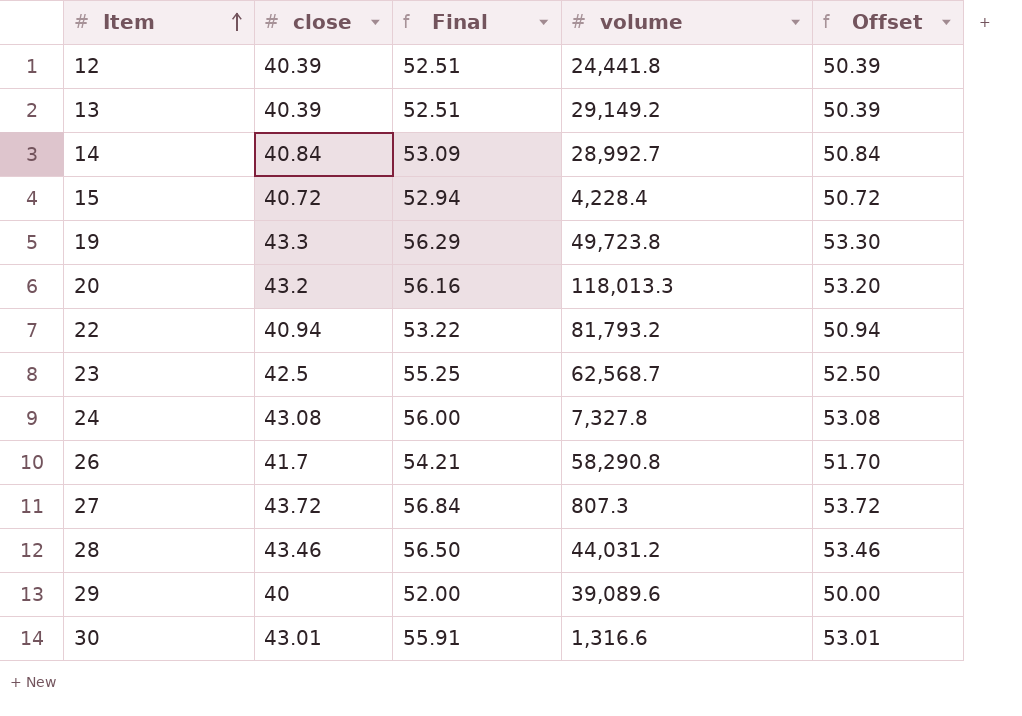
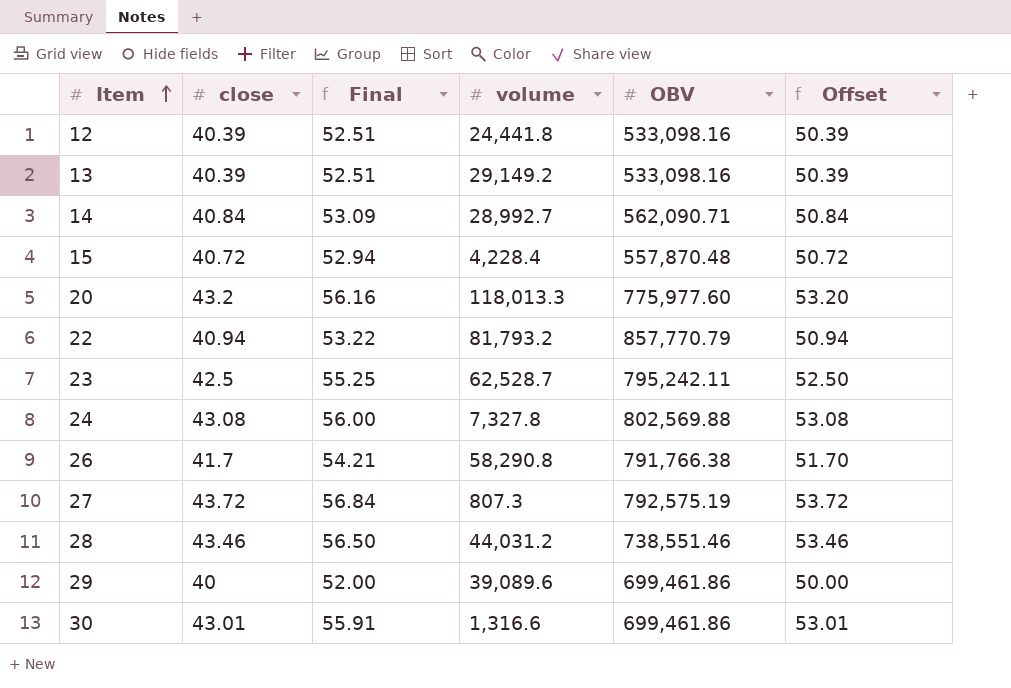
column OBV | position: none -> 5
row 19: 43.3 | 56.29 | 49,723.8 | 53.30 -> none
23 | volume: 62,568.7 -> 62,528.7

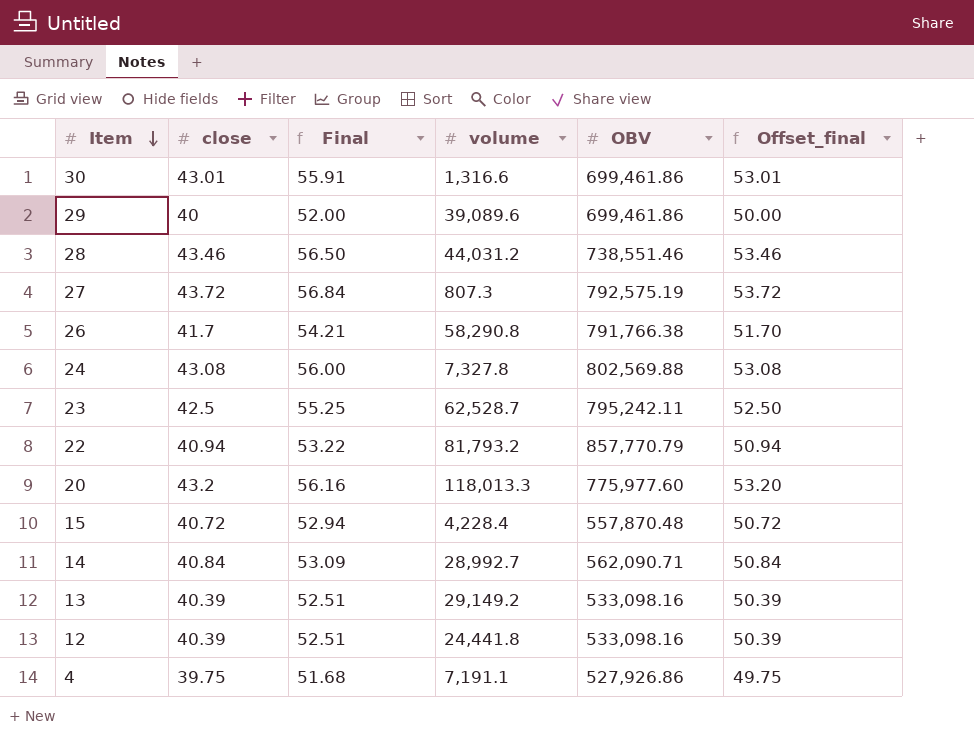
row order: Item ascending -> Item descending
column name: Offset -> Offset_final
row 4: none -> 39.75 | 51.68 | 7,191.1 | 527,926.86 | 49.75

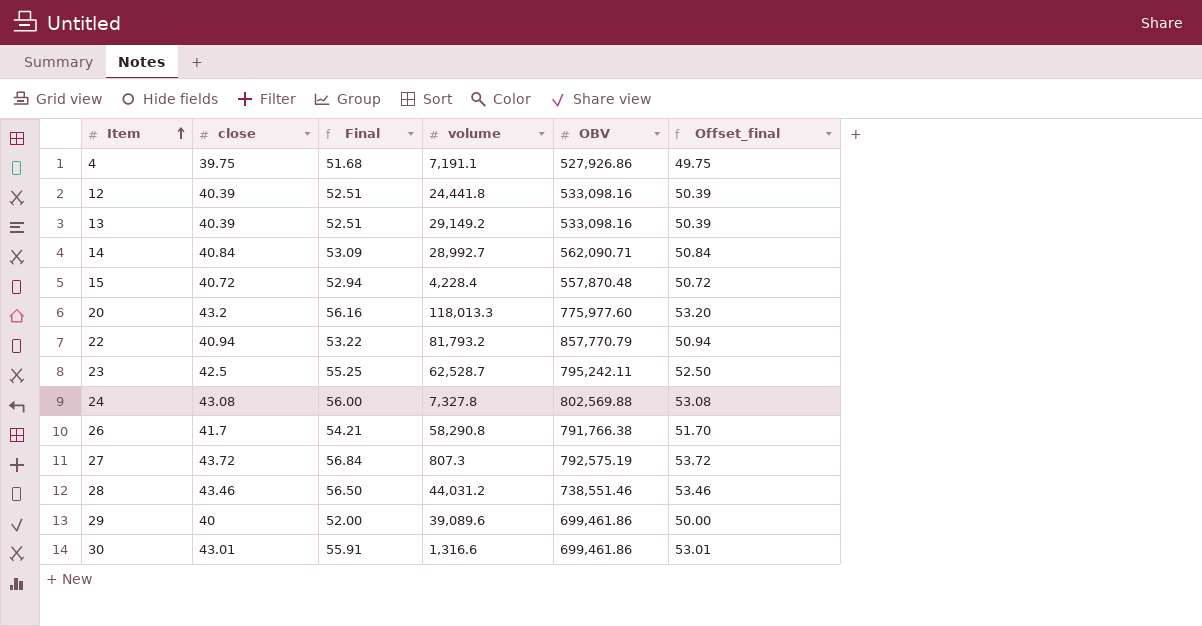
row order: Item descending -> Item ascending

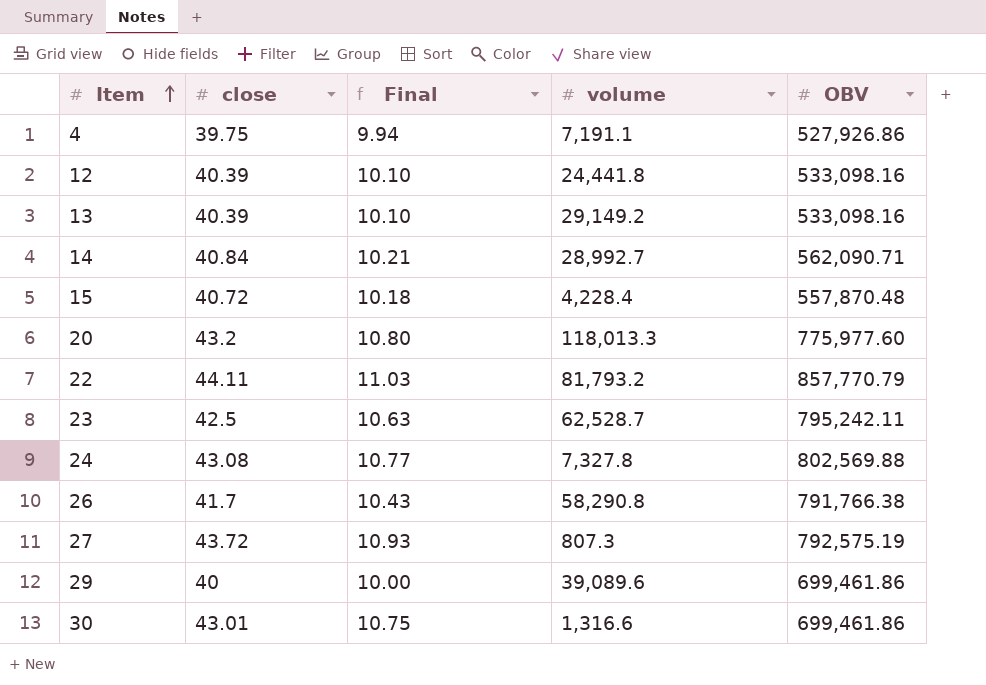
column Offset_final | formula: [close] + 10 -> none
column Final | formula: [close] * 1.3 -> [close] * 0.25
row 28: 43.46 | 56.50 | 44,031.2 | 738,551.46 | 53.46 -> none
22 | close: 40.94 -> 44.11

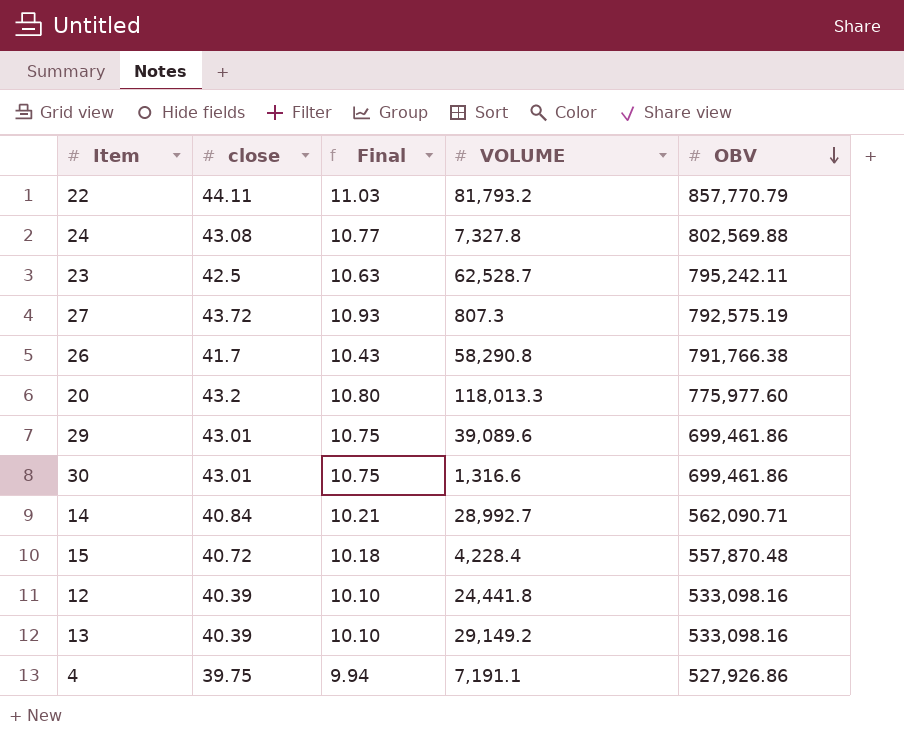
row order: Item ascending -> OBV descending
column name: volume -> VOLUME
29 | close: 40 -> 43.01
29 | Final: 10.00 -> 10.75

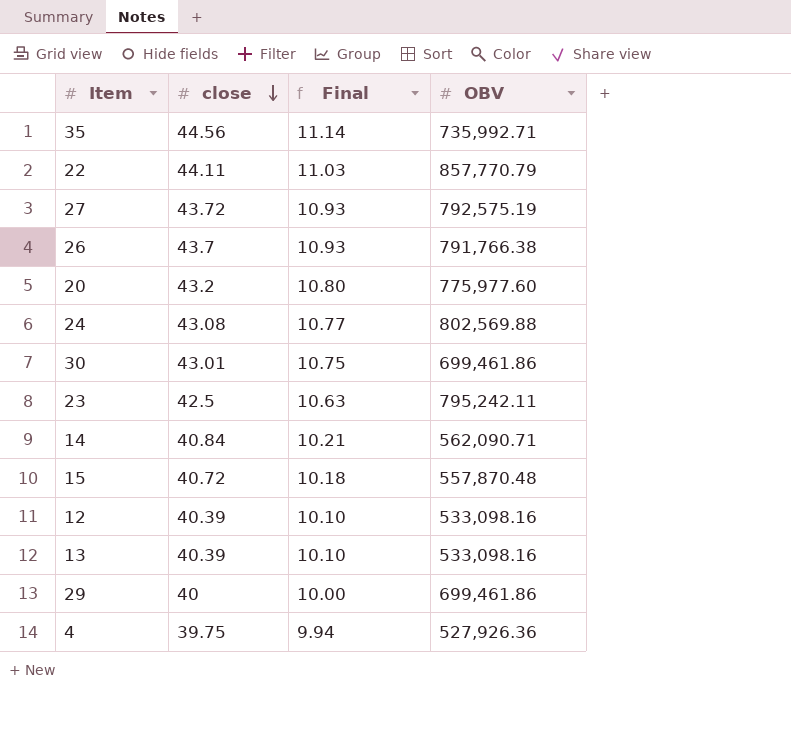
row order: OBV descending -> close descending
column VOLUME | position: 4 -> none
row 35: none -> 44.56 | 11.14 | 735,992.71
26 | close: 41.7 -> 43.7
26 | Final: 10.43 -> 10.93
29 | close: 43.01 -> 40
29 | Final: 10.75 -> 10.00
4 | OBV: 527,926.86 -> 527,926.36

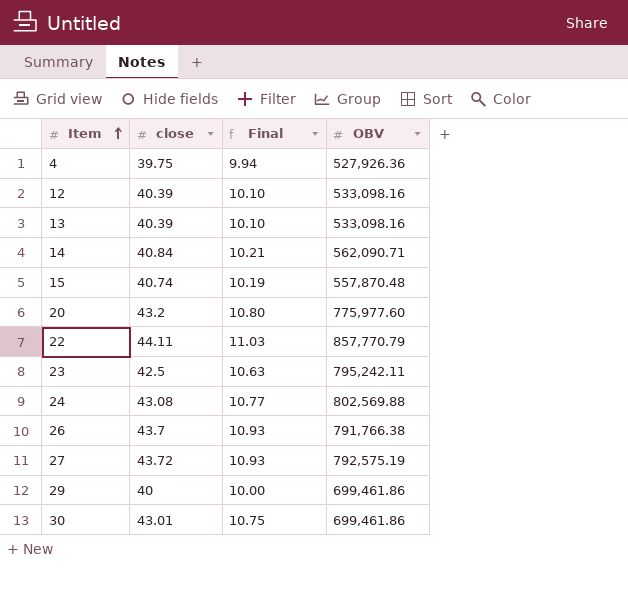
row order: close descending -> Item ascending
row 35: 44.56 | 11.14 | 735,992.71 -> none
15 | close: 40.72 -> 40.74
15 | Final: 10.18 -> 10.19

